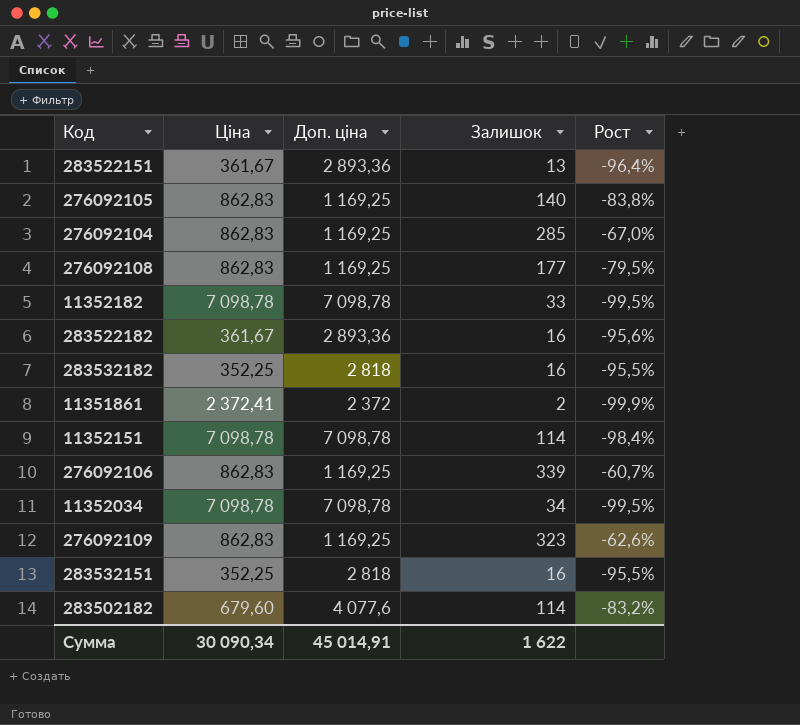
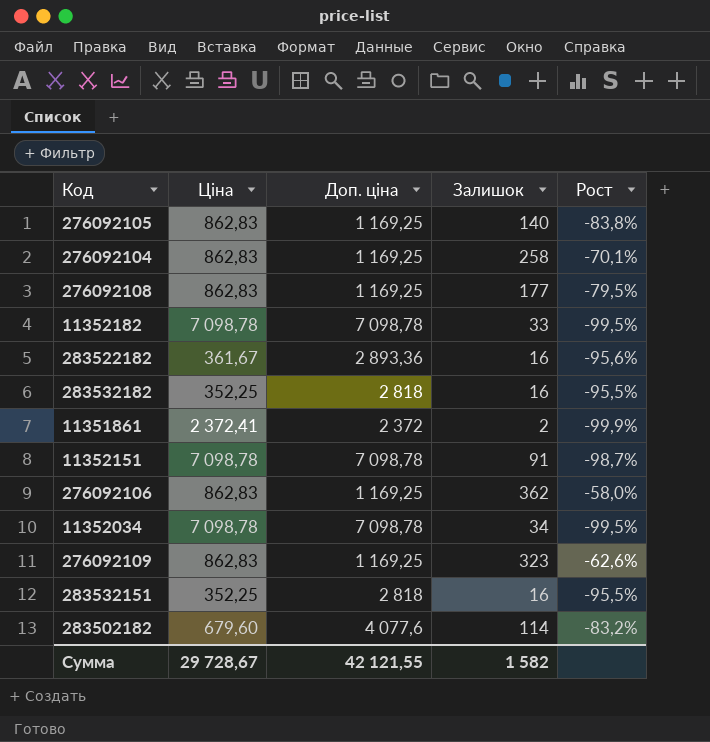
row 283522151: 361,67 | 2 893,36 | 13 | -96,4% -> none
276092104 | Залишок: 285 -> 258
276092104 | Рост: -67,0% -> -70,1%
11352151 | Залишок: 114 -> 91
11352151 | Рост: -98,4% -> -98,7%
276092106 | Залишок: 339 -> 362
276092106 | Рост: -60,7% -> -58,0%
Сумма | Ціна: 30 090,34 -> 29 728,67
Сумма | Доп. ціна: 45 014,91 -> 42 121,55
Сумма | Залишок: 1 622 -> 1 582

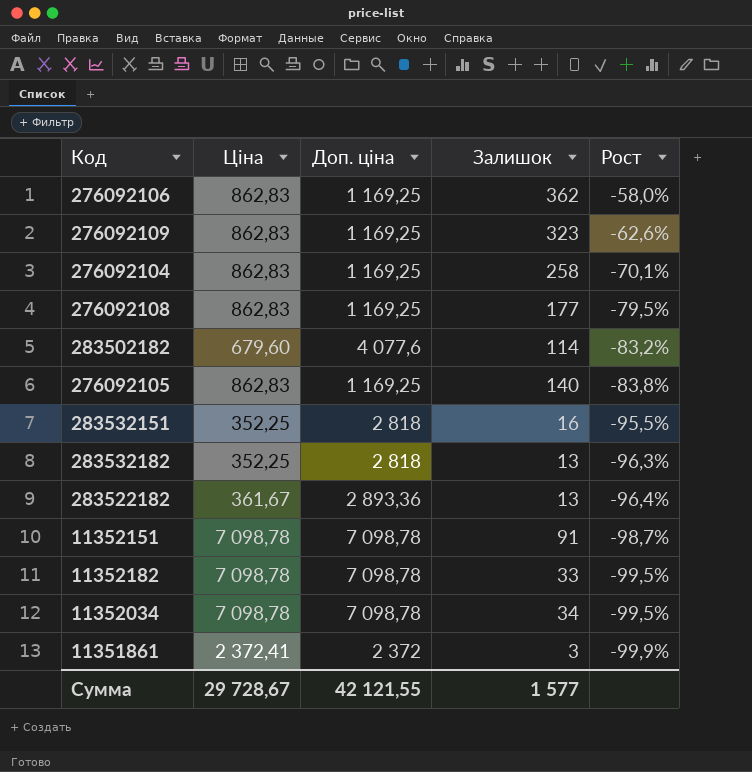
row order: none -> Рост descending
283532182 | Залишок: 16 -> 13
283532182 | Рост: -95,5% -> -96,3%
283522182 | Залишок: 16 -> 13
283522182 | Рост: -95,6% -> -96,4%
11351861 | Залишок: 2 -> 3
Сумма | Залишок: 1 582 -> 1 577

